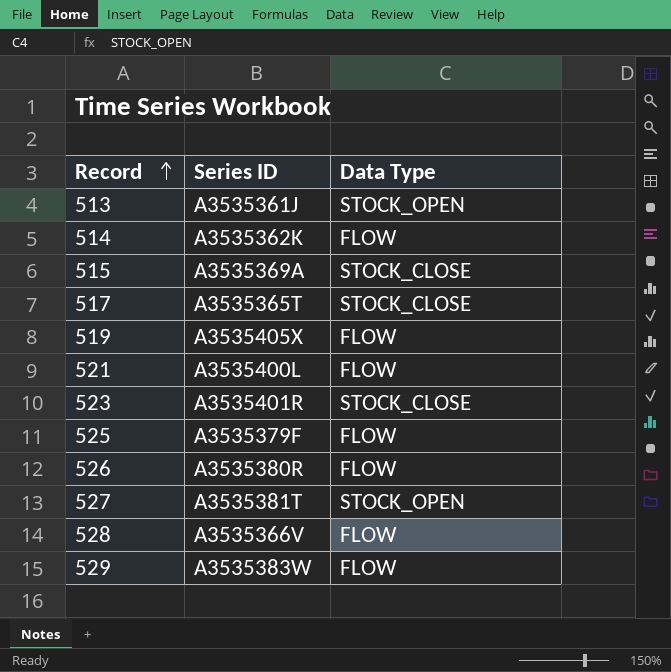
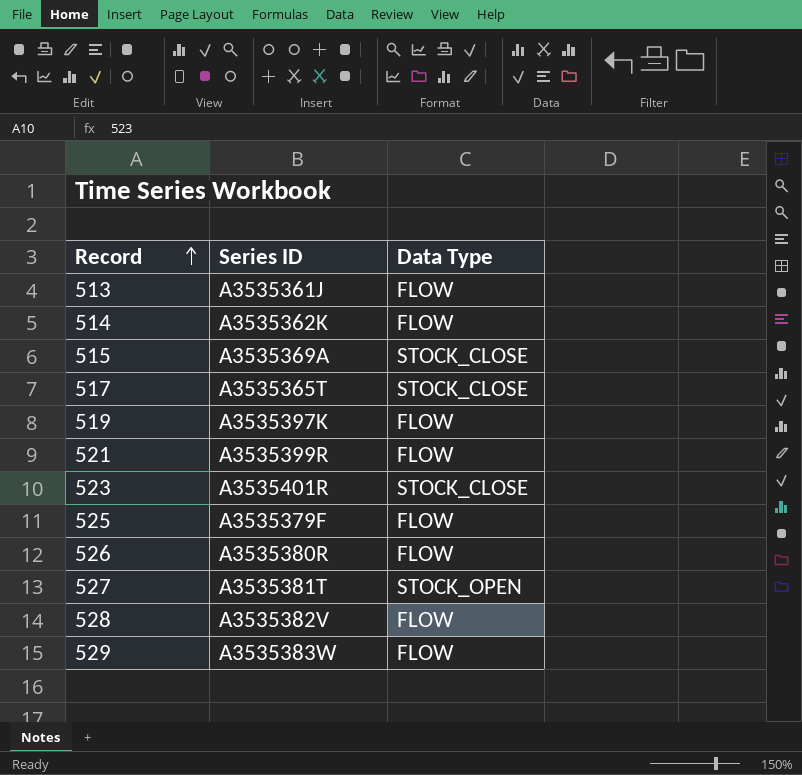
513 | Data Type: STOCK_OPEN -> FLOW
519 | Series ID: A3535405X -> A3535397K
521 | Series ID: A3535400L -> A3535399R
528 | Series ID: A3535366V -> A3535382V

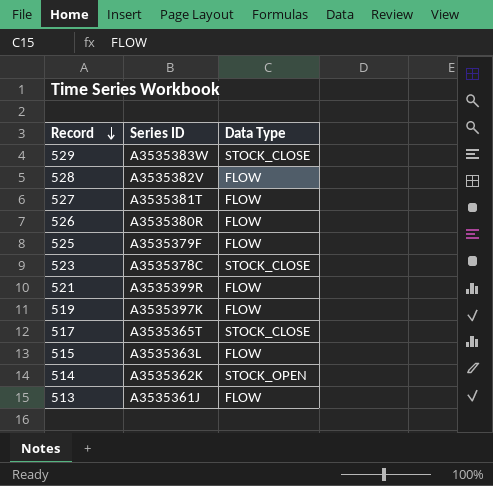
row order: Record ascending -> Record descending
529 | Data Type: FLOW -> STOCK_CLOSE
527 | Data Type: STOCK_OPEN -> FLOW
523 | Series ID: A3535401R -> A3535378C
515 | Series ID: A3535369A -> A3535363L
515 | Data Type: STOCK_CLOSE -> FLOW
514 | Data Type: FLOW -> STOCK_OPEN

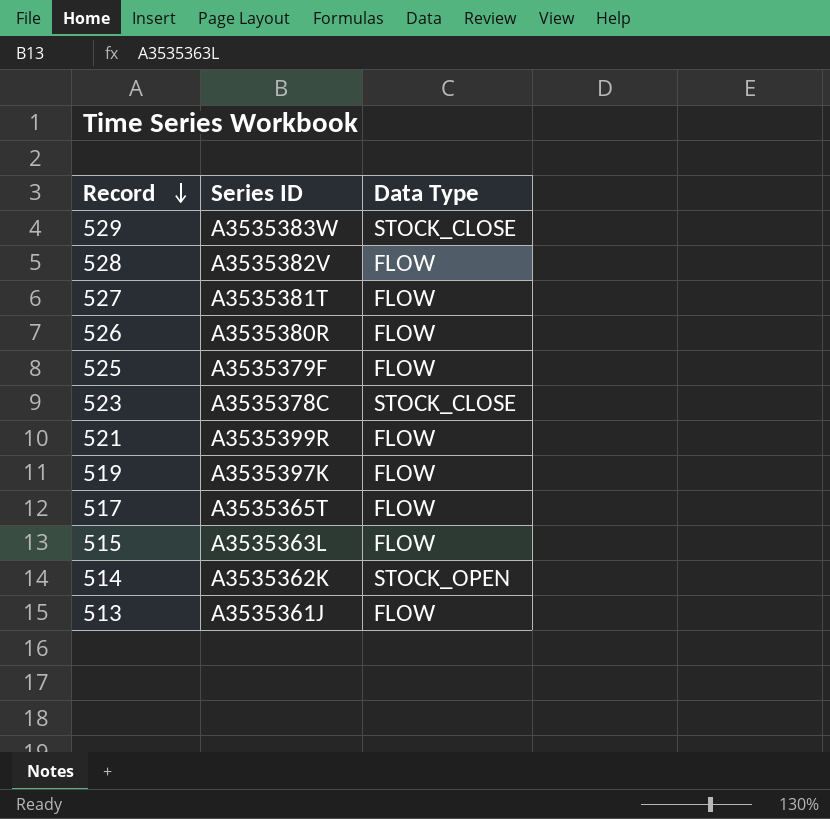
517 | Data Type: STOCK_CLOSE -> FLOW

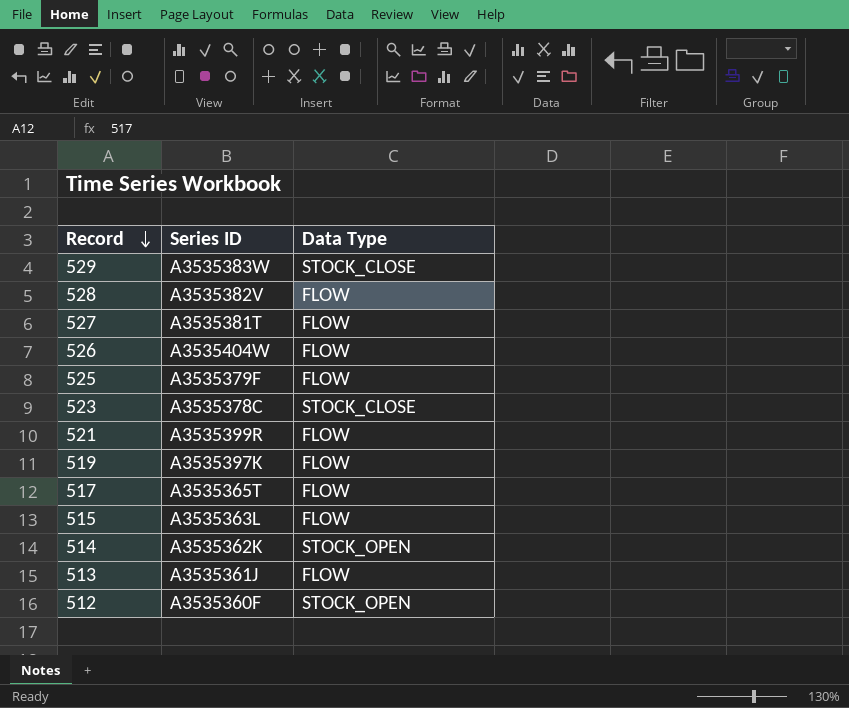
526 | Series ID: A3535380R -> A3535404W
row 512: none -> A3535360F | STOCK_OPEN

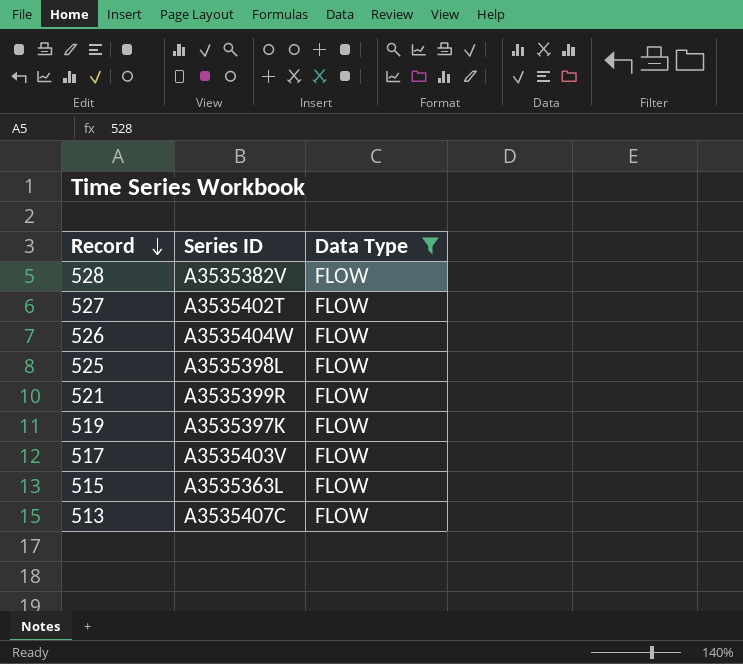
filter: none -> Data Type = FLOW
527 | Series ID: A3535381T -> A3535402T
525 | Series ID: A3535379F -> A3535398L
517 | Series ID: A3535365T -> A3535403V
513 | Series ID: A3535361J -> A3535407C

